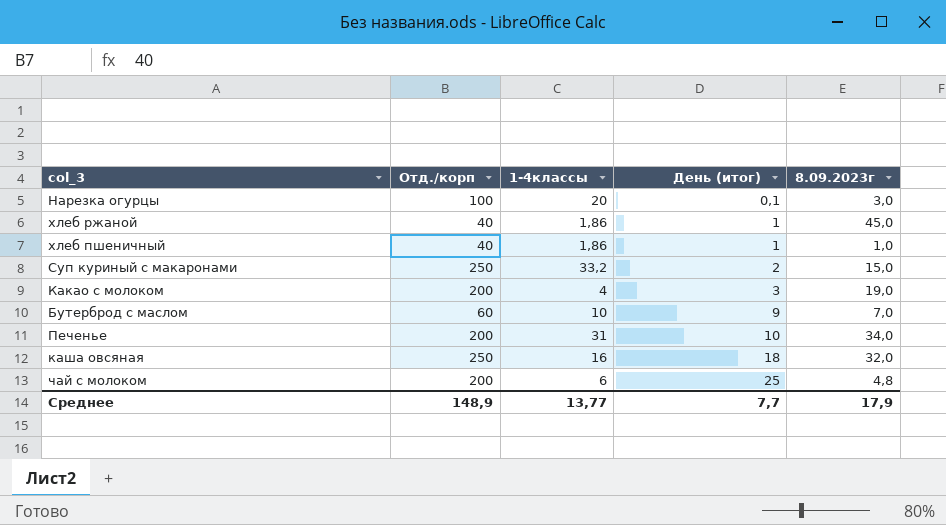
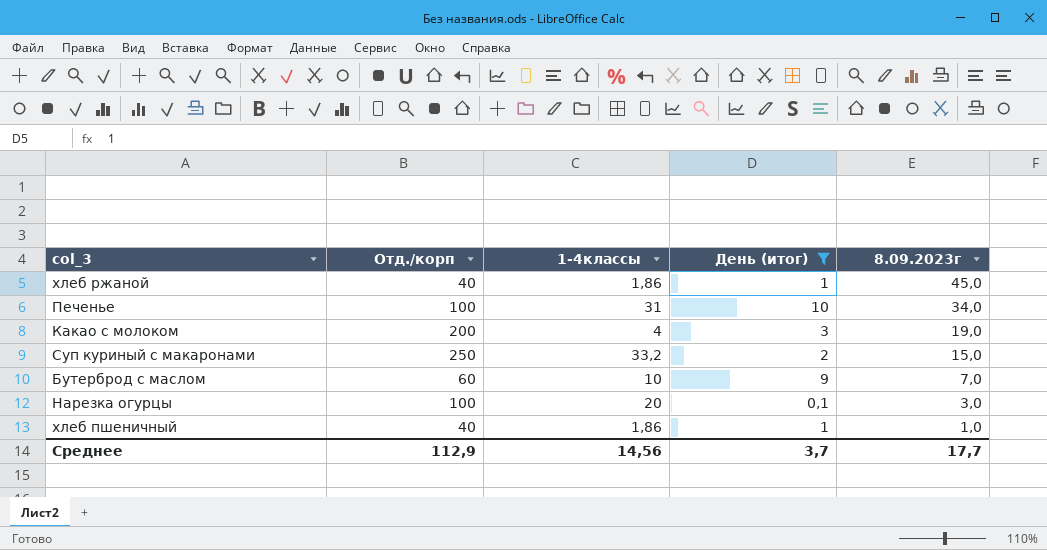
filter: none -> День (итог) <= 10
row order: День (итог) ascending -> 8.09.2023г descending
Печенье | Отд./корп: 200 -> 100
Среднее | Отд./корп: 148,9 -> 112,9
Среднее | 1-4классы: 13,77 -> 14,56
Среднее | День (итог): 7,7 -> 3,7
Среднее | 8.09.2023г: 17,9 -> 17,7

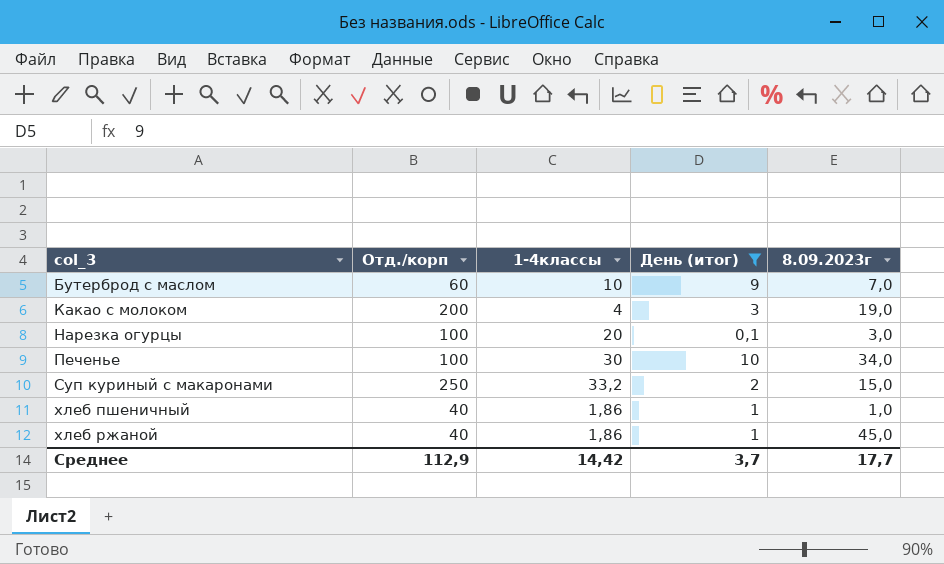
row order: 8.09.2023г descending -> col_3 ascending
Печенье | 1-4классы: 31 -> 30
Среднее | 1-4классы: 14,56 -> 14,42

